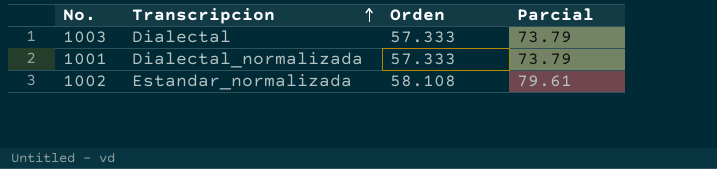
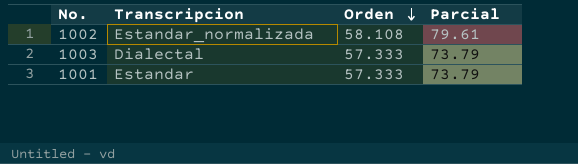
row order: Transcripcion ascending -> Orden descending
1001 | Transcripcion: Dialectal_normalizada -> Estandar

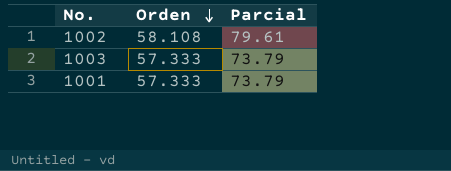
column Transcripcion | position: 2 -> none

